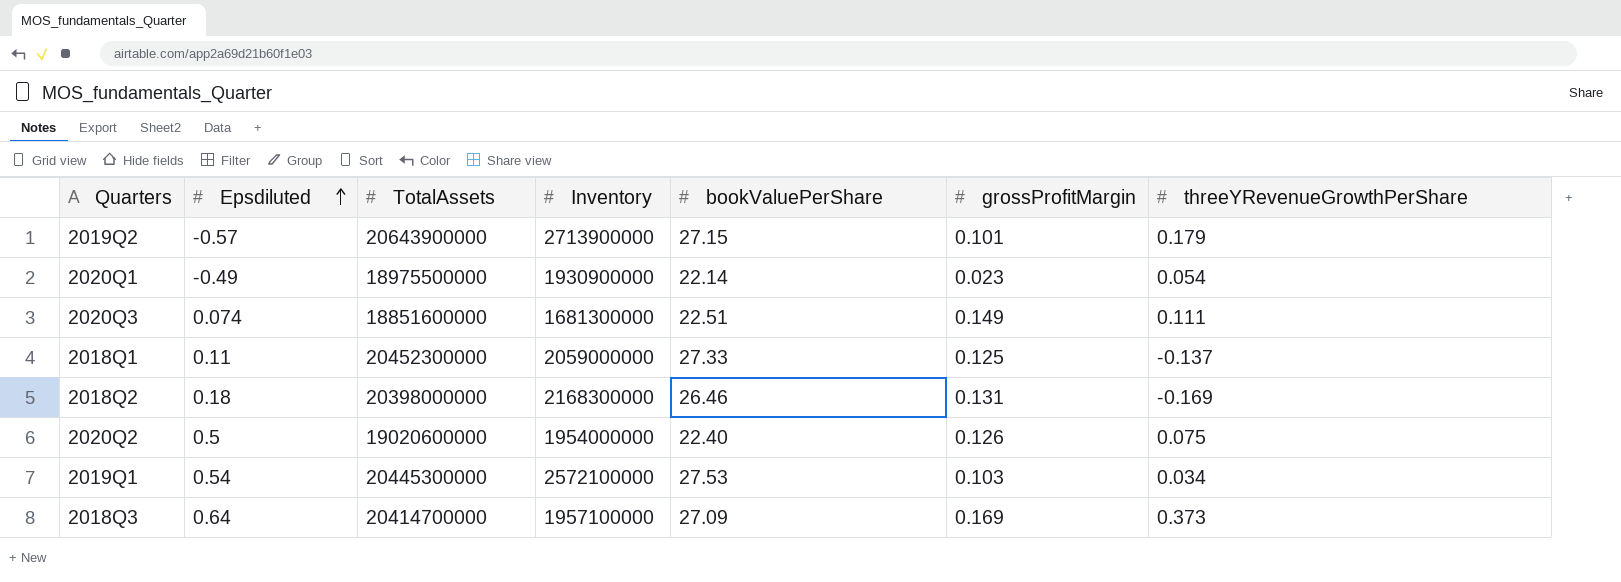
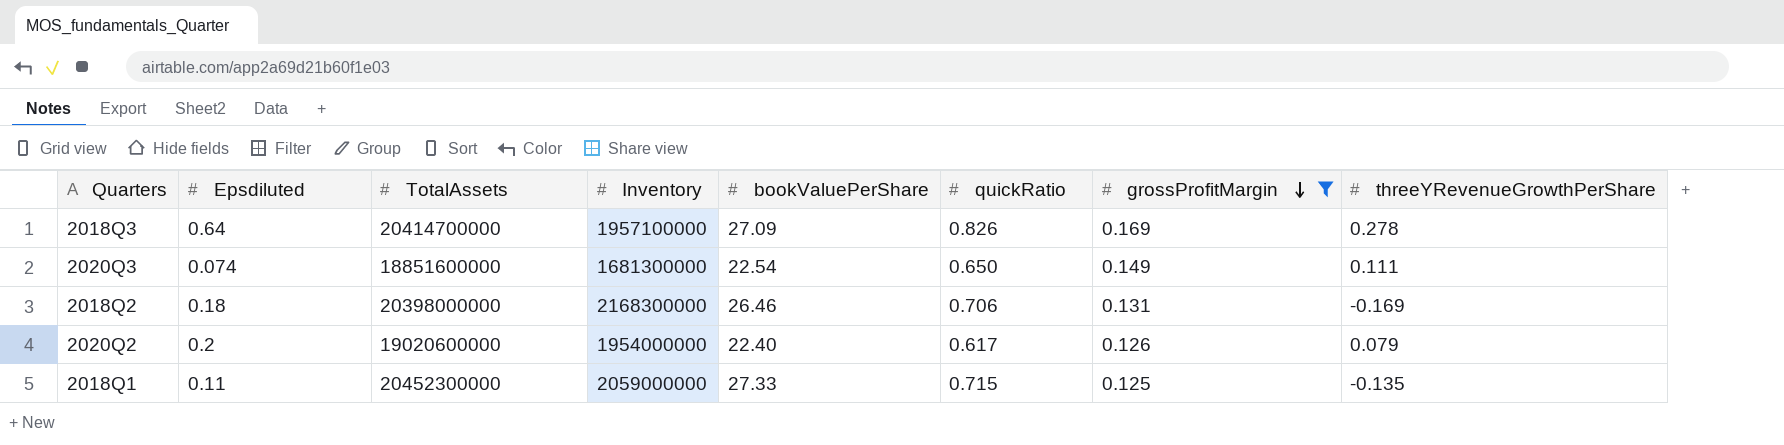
filter: none -> grossProfitMargin >= 0.125
row order: Epsdiluted ascending -> grossProfitMargin descending
column quickRatio | position: none -> 6
2018Q3 | threeYRevenueGrowthPerShare: 0.373 -> 0.278
2020Q3 | bookValuePerShare: 22.51 -> 22.54
2020Q2 | Epsdiluted: 0.5 -> 0.2
2020Q2 | threeYRevenueGrowthPerShare: 0.075 -> 0.079
2018Q1 | threeYRevenueGrowthPerShare: -0.137 -> -0.135

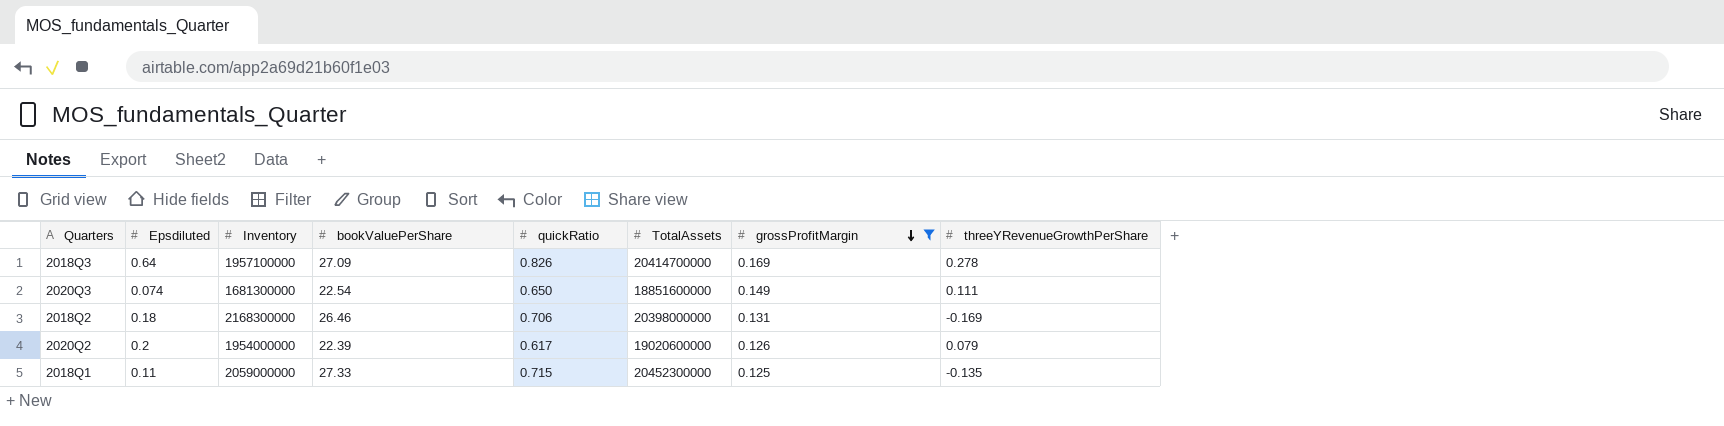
column TotalAssets | position: 3 -> 6
2020Q2 | bookValuePerShare: 22.40 -> 22.39

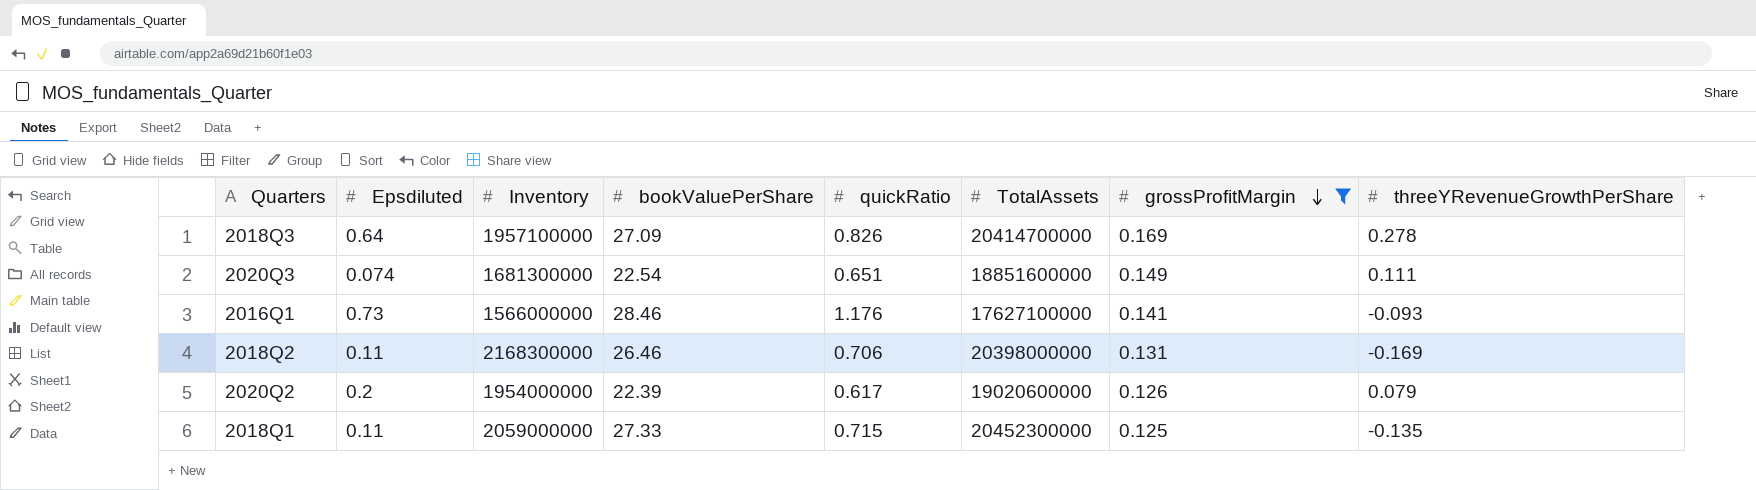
2020Q3 | quickRatio: 0.650 -> 0.651
row 2016Q1: none -> 0.73 | 1566000000 | 28.46 | 1.176 | 17627100000 | 0.141 | -0.093
2018Q2 | Epsdiluted: 0.18 -> 0.11

